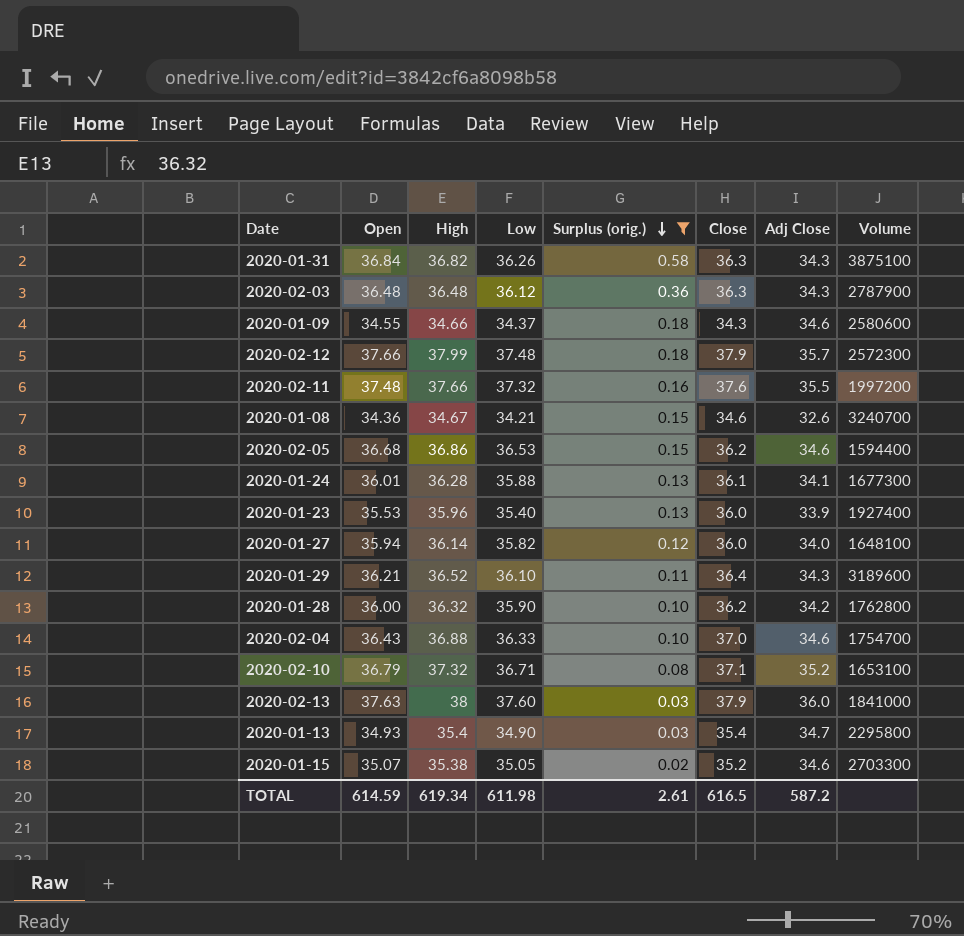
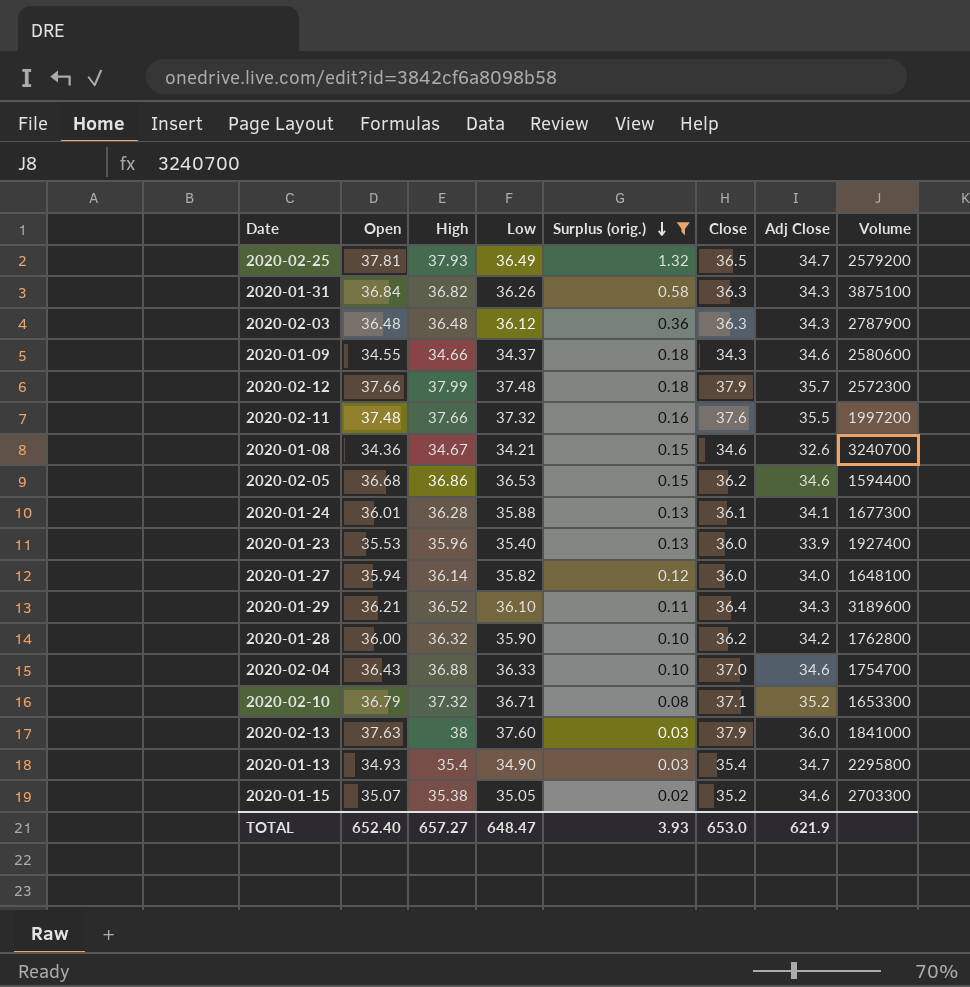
row 2020-02-25: none -> 37.81 | 37.93 | 36.49 | 1.32 | 36.5 | 34.7 | 2579200
2020-02-10 | Volume: 1653100 -> 1653300
TOTAL | Open: 614.59 -> 652.40
TOTAL | High: 619.34 -> 657.27
TOTAL | Low: 611.98 -> 648.47
TOTAL | Surplus (orig.): 2.61 -> 3.93
TOTAL | Close: 616.5 -> 653.0
TOTAL | Adj Close: 587.2 -> 621.9

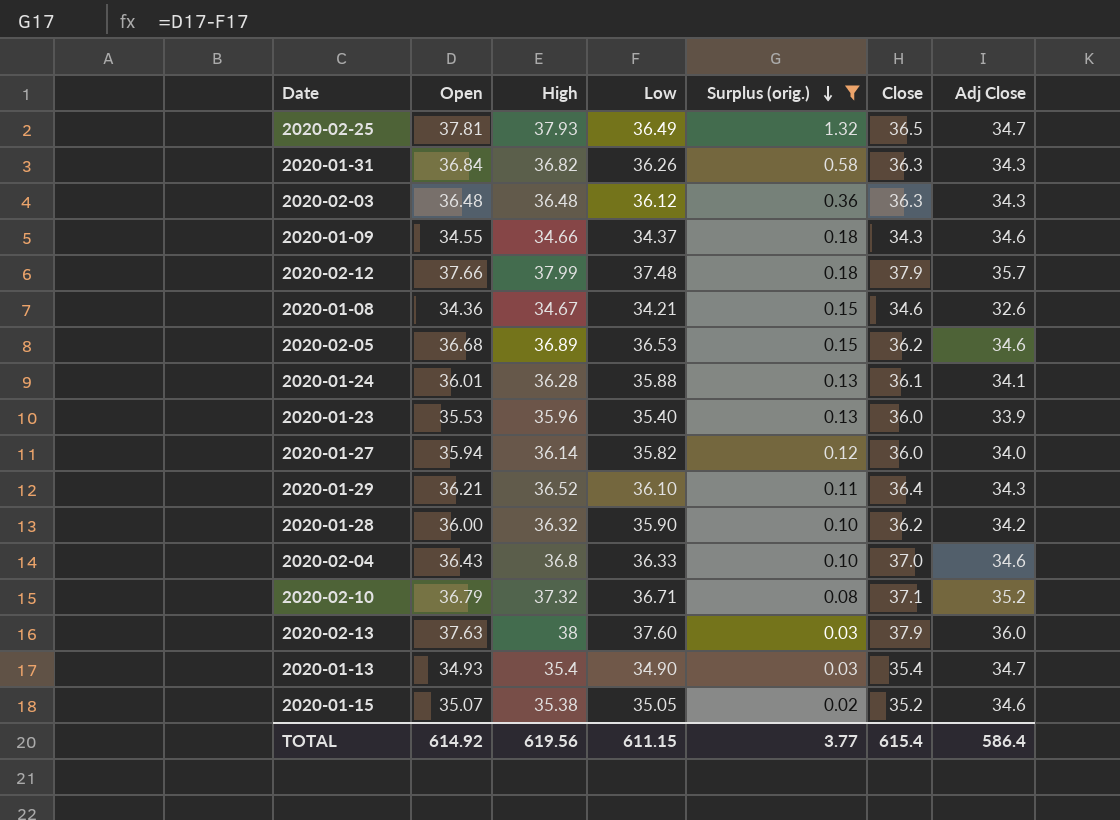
column Volume | position: 8 -> none
row 2020-02-11: 37.48 | 37.66 | 37.32 | 0.16 | 37.6 | 35.5 | 1997200 -> none
2020-02-05 | High: 36.86 -> 36.89
2020-02-04 | High: 36.88 -> 36.8
TOTAL | Open: 652.40 -> 614.92
TOTAL | High: 657.27 -> 619.56
TOTAL | Low: 648.47 -> 611.15
TOTAL | Surplus (orig.): 3.93 -> 3.77
TOTAL | Close: 653.0 -> 615.4
TOTAL | Adj Close: 621.9 -> 586.4

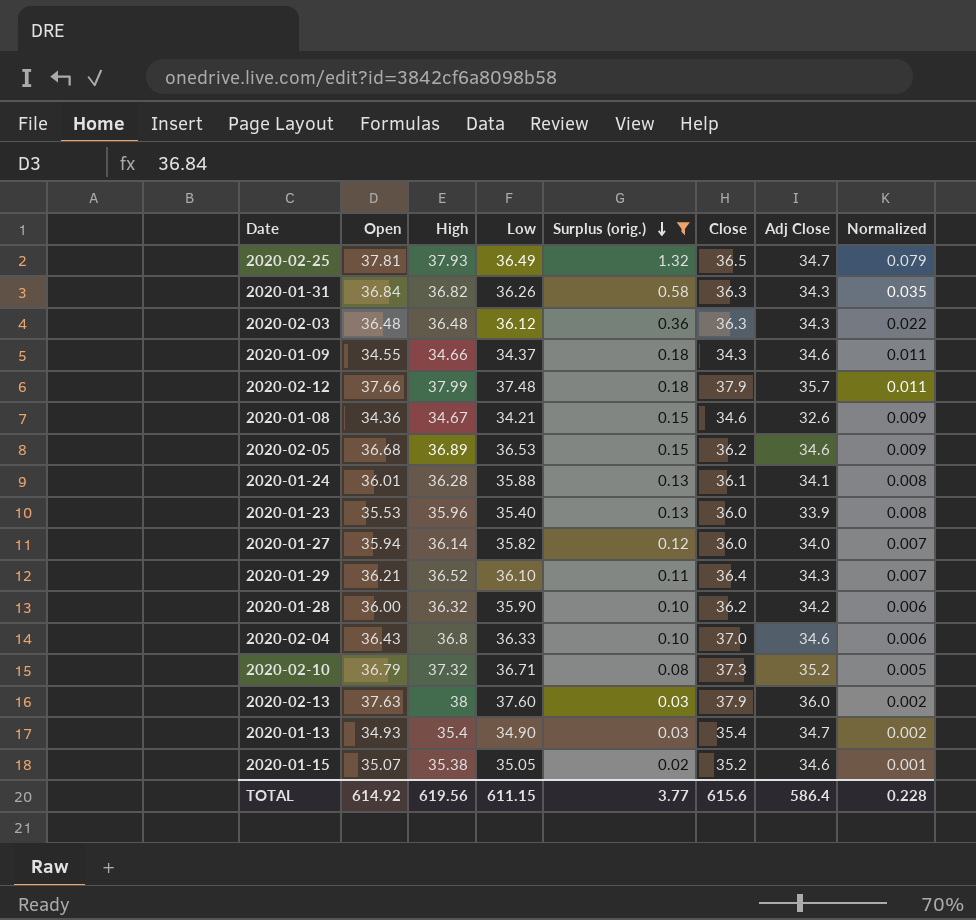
column Normalized | formula: none -> [Surplus (orig.)] * 0.06
2020-02-10 | Close: 37.1 -> 37.3
TOTAL | Close: 615.4 -> 615.6

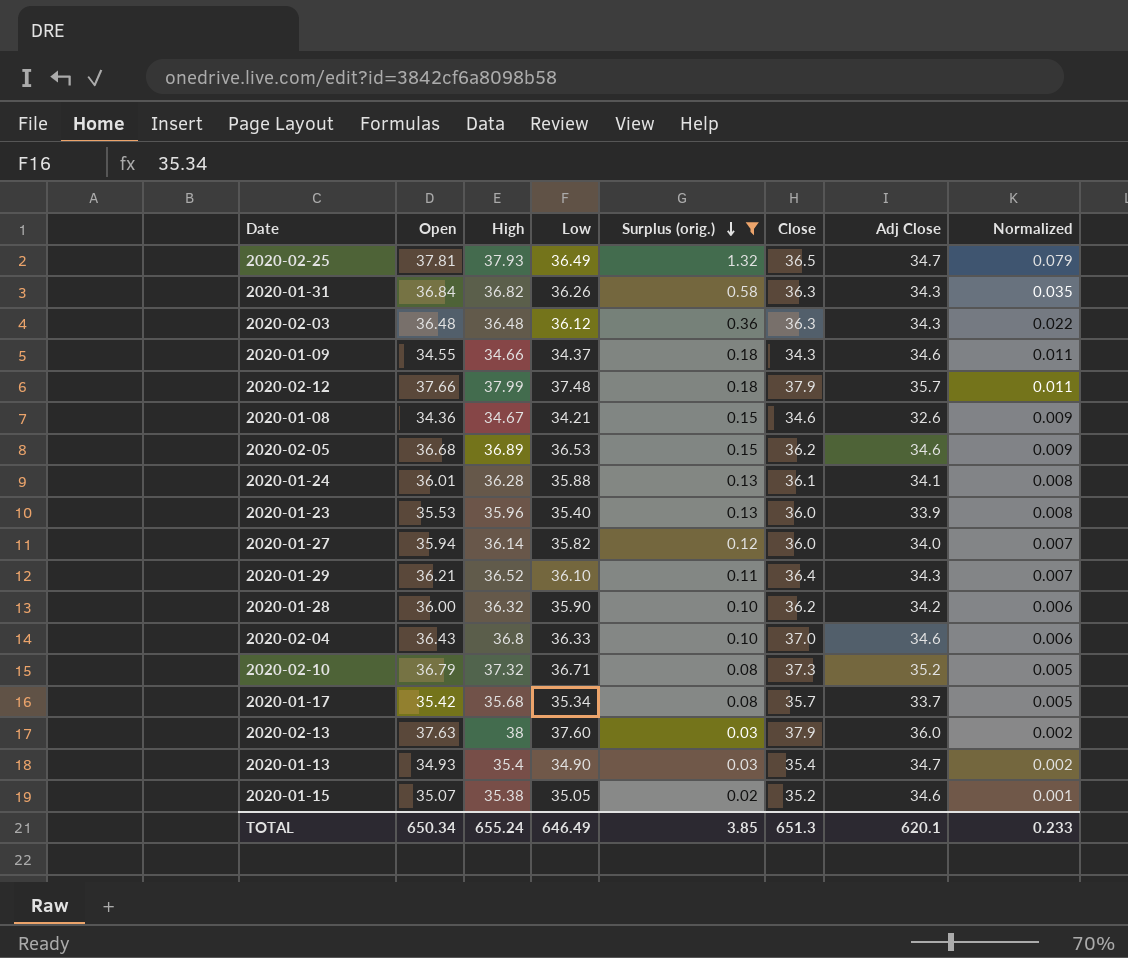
row 2020-01-17: none -> 35.42 | 35.68 | 35.34 | 0.08 | 35.7 | 33.7 | 0.005
TOTAL | Open: 614.92 -> 650.34
TOTAL | High: 619.56 -> 655.24
TOTAL | Low: 611.15 -> 646.49
TOTAL | Surplus (orig.): 3.77 -> 3.85
TOTAL | Close: 615.6 -> 651.3
TOTAL | Adj Close: 586.4 -> 620.1
TOTAL | Normalized: 0.228 -> 0.233

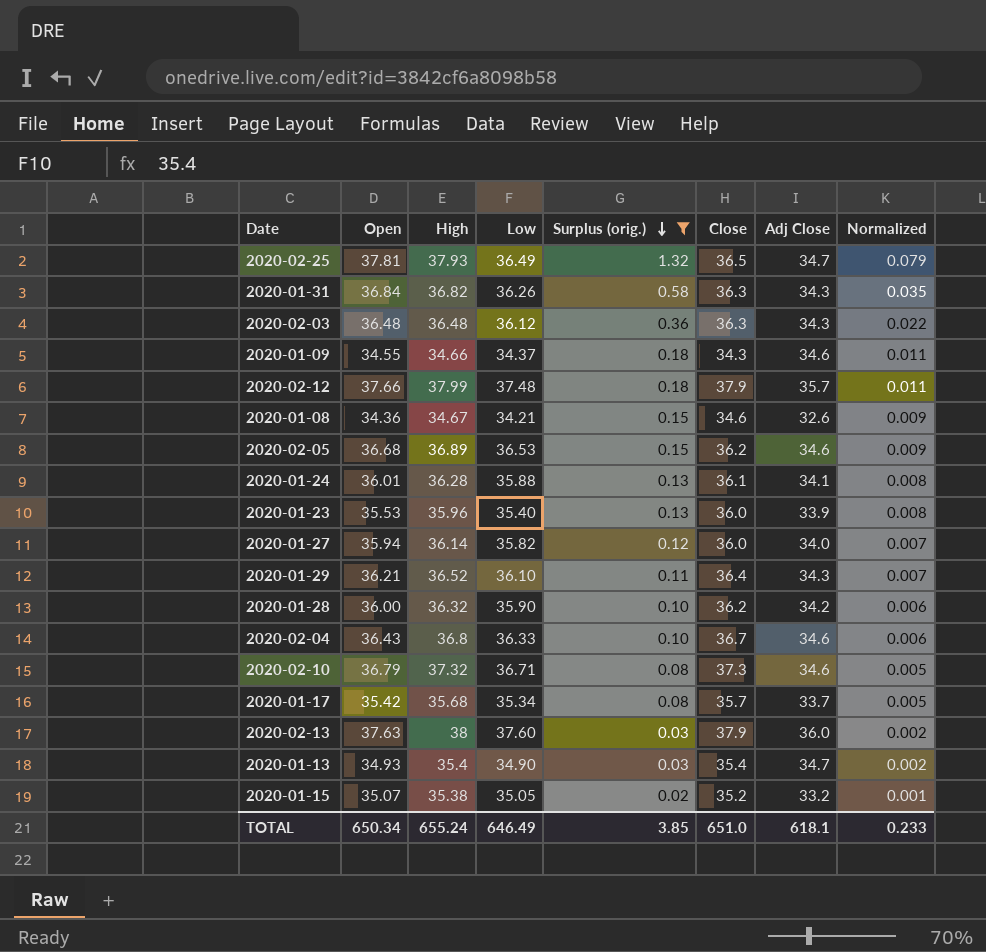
2020-02-04 | Close: 37.0 -> 36.7
2020-02-10 | Adj Close: 35.2 -> 34.6
2020-01-15 | Adj Close: 34.6 -> 33.2
TOTAL | Close: 651.3 -> 651.0
TOTAL | Adj Close: 620.1 -> 618.1

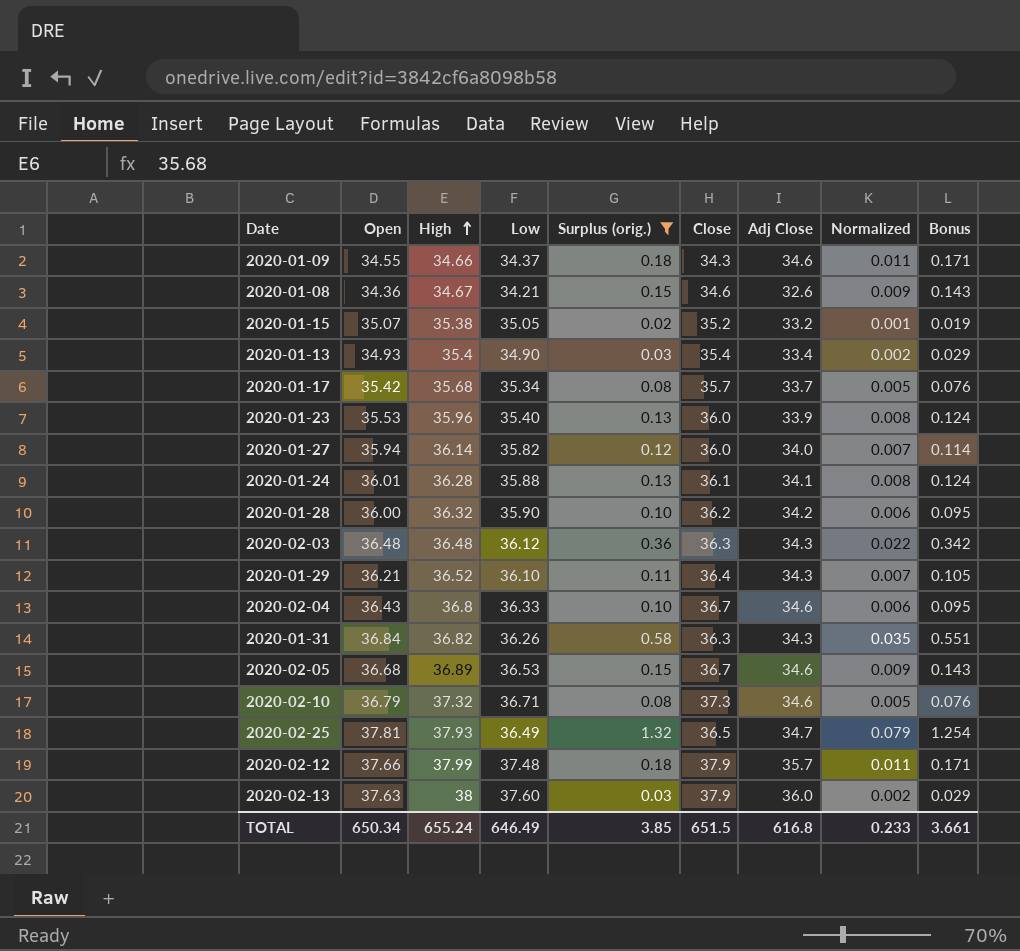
row order: Surplus (orig.) descending -> High ascending
column Bonus | formula: none -> [Surplus (orig.)] * 0.95
2020-01-13 | Adj Close: 34.7 -> 33.4
2020-02-05 | Close: 36.2 -> 36.7
TOTAL | Close: 651.0 -> 651.5
TOTAL | Adj Close: 618.1 -> 616.8

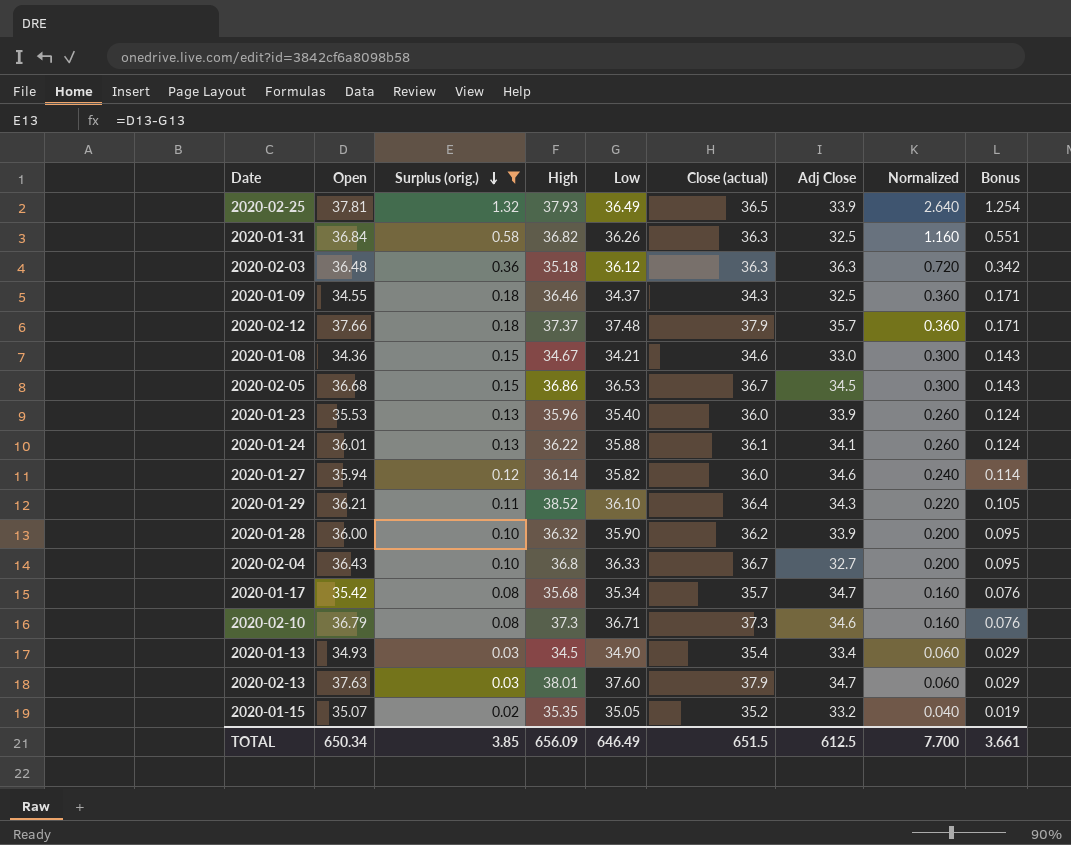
row order: High ascending -> Surplus (orig.) descending
column Surplus (orig.) | position: 5 -> 3
column name: Close -> Close (actual)
column Normalized | formula: [Surplus (orig.)] * 0.06 -> [Surplus (orig.)] * 2
2020-02-25 | Adj Close: 34.7 -> 33.9
2020-01-31 | Adj Close: 34.3 -> 32.5
2020-02-03 | High: 36.48 -> 35.18
2020-02-03 | Adj Close: 34.3 -> 36.3
2020-01-09 | High: 34.66 -> 36.46
2020-01-09 | Adj Close: 34.6 -> 32.5
2020-02-12 | High: 37.99 -> 37.37
2020-01-08 | Adj Close: 32.6 -> 33.0
2020-02-05 | High: 36.89 -> 36.86
2020-02-05 | Adj Close: 34.6 -> 34.5
2020-01-24 | High: 36.28 -> 36.22
2020-01-27 | Adj Close: 34.0 -> 34.6
2020-01-29 | High: 36.52 -> 38.52
2020-01-28 | Adj Close: 34.2 -> 33.9
2020-02-04 | Adj Close: 34.6 -> 32.7
2020-01-17 | Adj Close: 33.7 -> 34.7
2020-02-10 | High: 37.32 -> 37.3
2020-01-13 | High: 35.4 -> 34.5
2020-02-13 | High: 38 -> 38.01
2020-02-13 | Adj Close: 36.0 -> 34.7
2020-01-15 | High: 35.38 -> 35.35
TOTAL | High: 655.24 -> 656.09
TOTAL | Adj Close: 616.8 -> 612.5
TOTAL | Normalized: 0.233 -> 7.700

